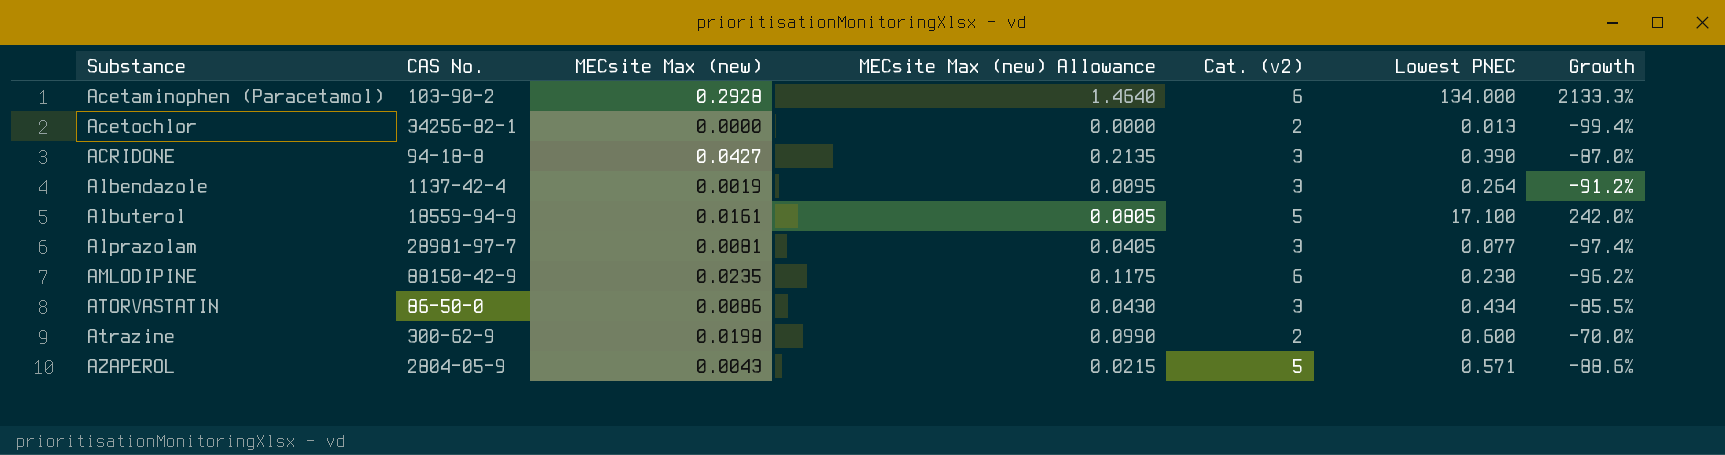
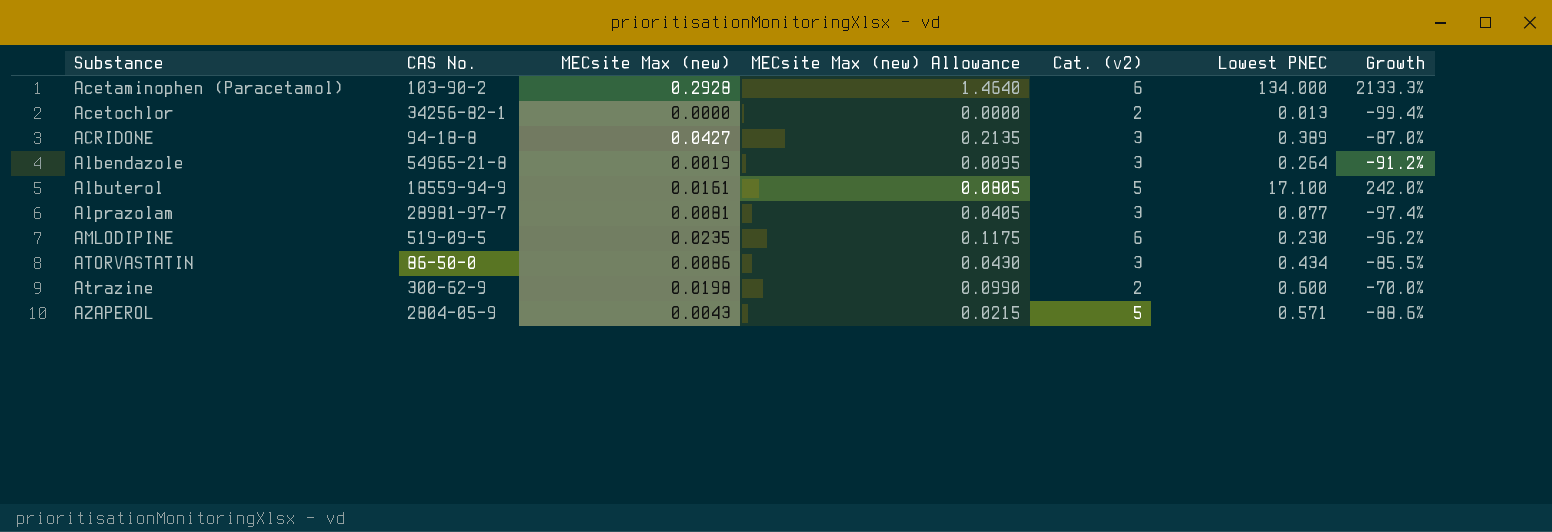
ACRIDONE | Lowest PNEC: 0.390 -> 0.389
Albendazole | CAS No.: 1137-42-4 -> 54965-21-8
AMLODIPINE | CAS No.: 88150-42-9 -> 519-09-5

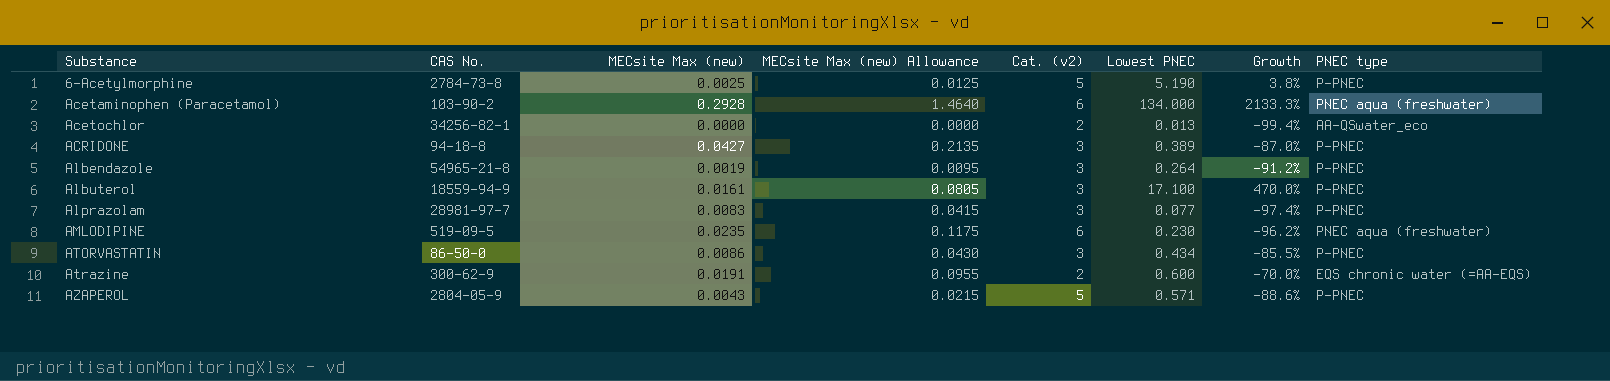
column PNEC type | position: none -> 8
row 6-Acetylmorphine: none -> 2784-73-8 | 0.0025 | 0.0125 | 5 | 5.190 | 3.8% | P-PNEC
Albuterol | Cat. (v2): 5 -> 3
Albuterol | Growth: 242.0% -> 470.0%
Alprazolam | MECsite Max (new): 0.0081 -> 0.0083
Alprazolam | MECsite Max (new) Allowance: 0.0405 -> 0.0415
Atrazine | MECsite Max (new): 0.0198 -> 0.0191
Atrazine | MECsite Max (new) Allowance: 0.0990 -> 0.0955

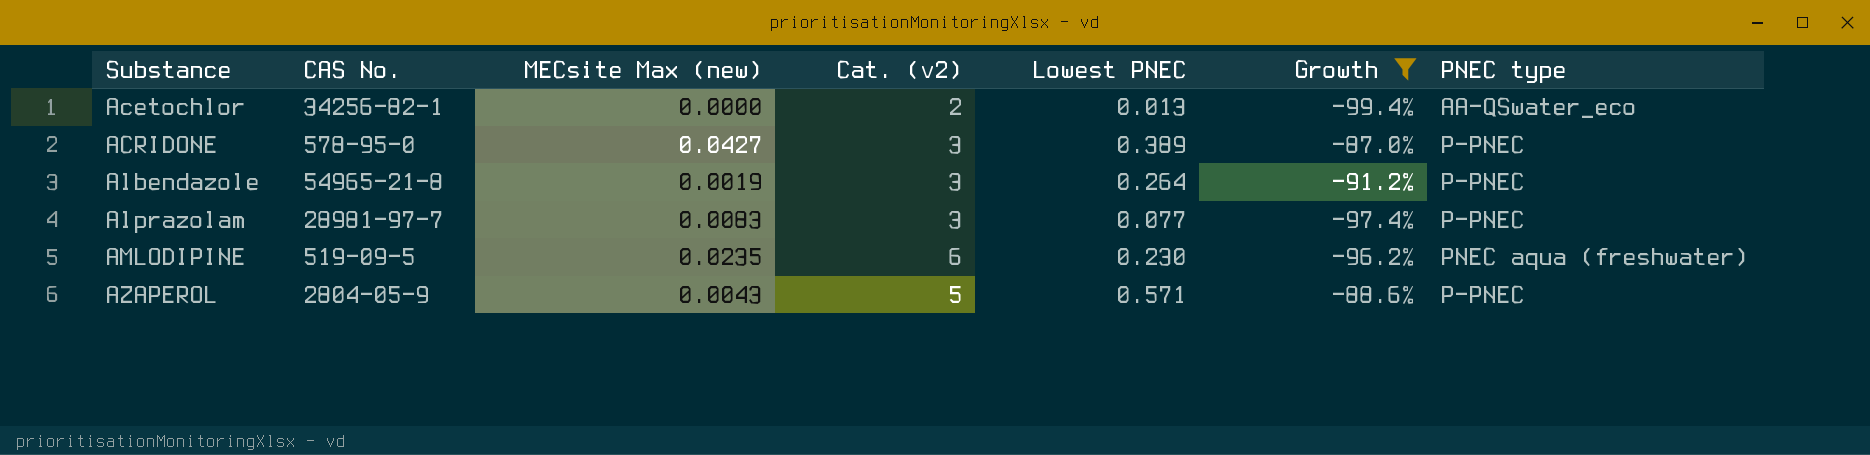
filter: none -> Growth <= -87.0%
column MECsite Max (new) Allowance | formula: [MECsite Max (new)] * 5 -> none
ACRIDONE | CAS No.: 94-18-8 -> 578-95-0

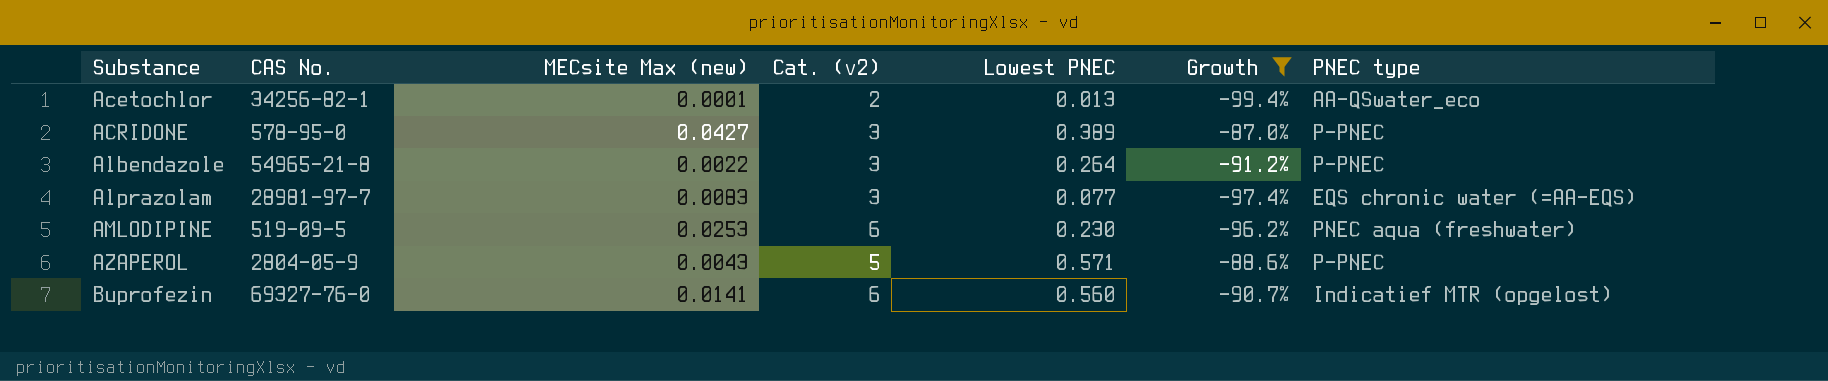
Acetochlor | MECsite Max (new): 0.0000 -> 0.0001
Albendazole | MECsite Max (new): 0.0019 -> 0.0022
Alprazolam | PNEC type: P-PNEC -> EQS chronic water (=AA-EQS)
AMLODIPINE | MECsite Max (new): 0.0235 -> 0.0253
row Buprofezin: none -> 69327-76-0 | 0.0141 | 6 | 0.560 | -90.7% | Indicatief MTR (opgelost)

